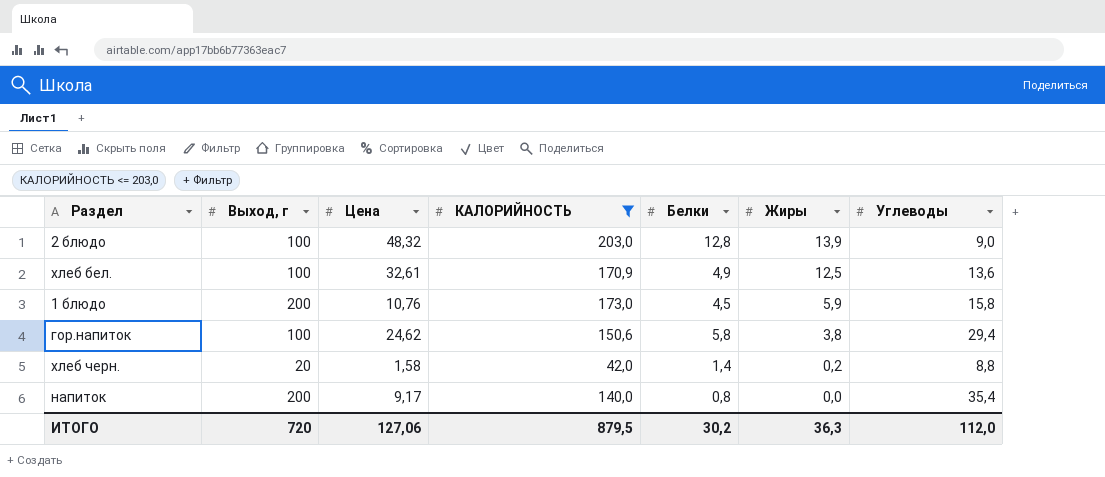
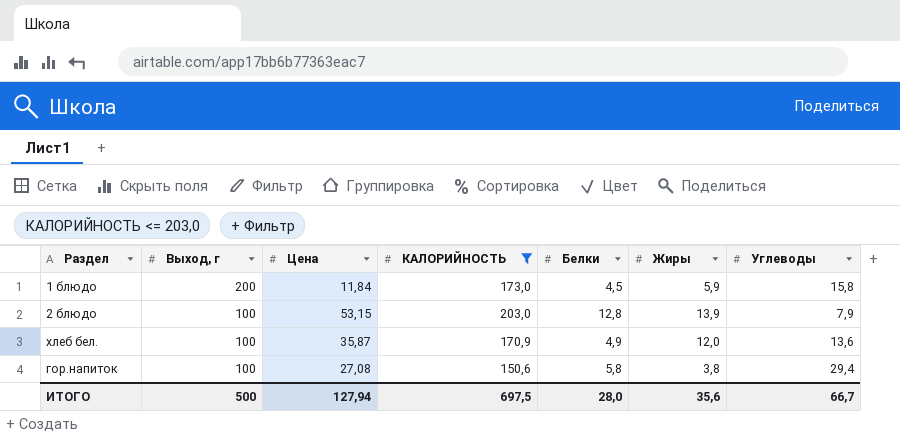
row order: Жиры descending -> Выход, г descending
row хлеб черн.: 20 | 1,58 | 42,0 | 1,4 | 0,2 | 8,8 -> none
row напиток: 200 | 9,17 | 140,0 | 0,8 | 0,0 | 35,4 -> none
1 блюдо | Цена: 10,76 -> 11,84
2 блюдо | Цена: 48,32 -> 53,15
2 блюдо | Углеводы: 9,0 -> 7,9
хлеб бел. | Цена: 32,61 -> 35,87
хлеб бел. | Жиры: 12,5 -> 12,0
гор.напиток | Цена: 24,62 -> 27,08
ИТОГО | Выход, г: 720 -> 500
ИТОГО | Цена: 127,06 -> 127,94
ИТОГО | КАЛОРИЙНОСТЬ: 879,5 -> 697,5
ИТОГО | Белки: 30,2 -> 28,0
ИТОГО | Жиры: 36,3 -> 35,6
ИТОГО | Углеводы: 112,0 -> 66,7

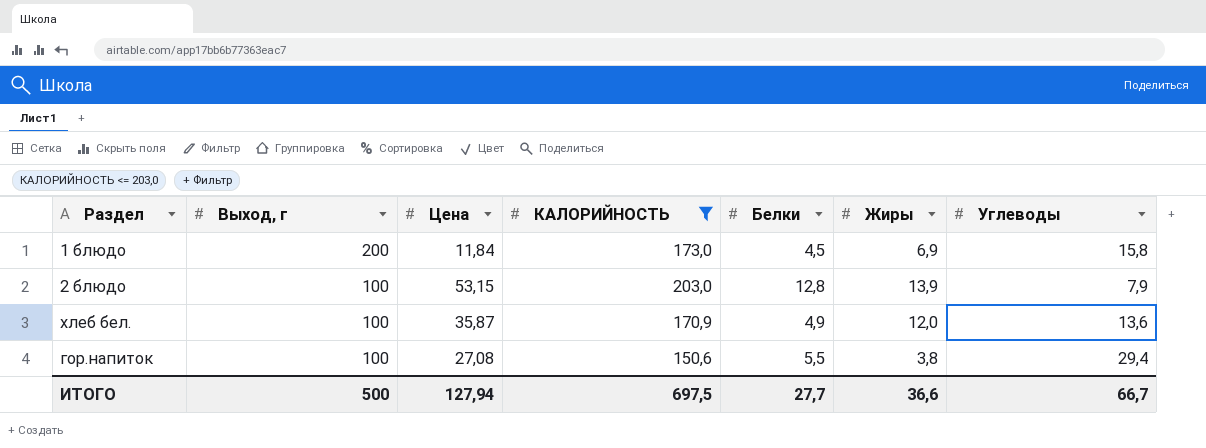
1 блюдо | Жиры: 5,9 -> 6,9
гор.напиток | Белки: 5,8 -> 5,5
ИТОГО | Белки: 28,0 -> 27,7
ИТОГО | Жиры: 35,6 -> 36,6

